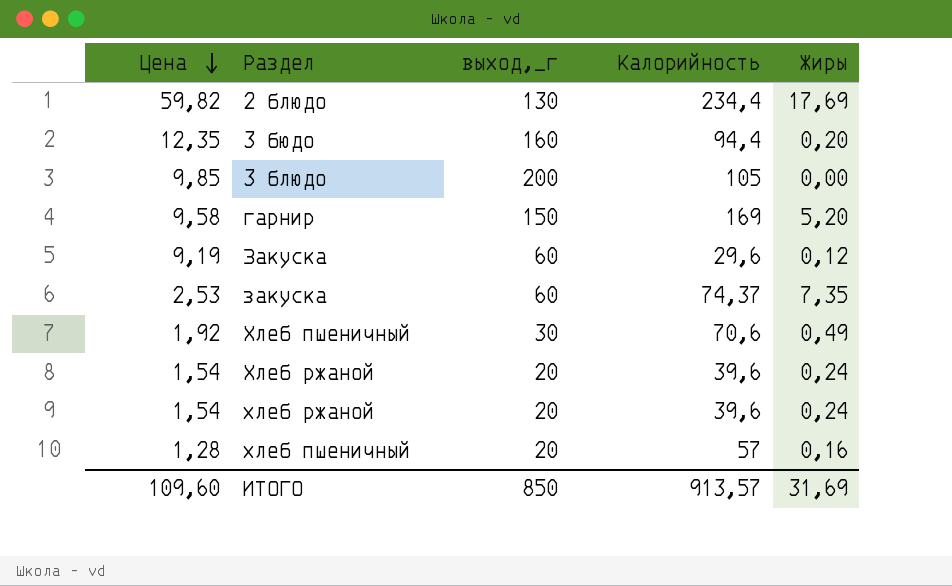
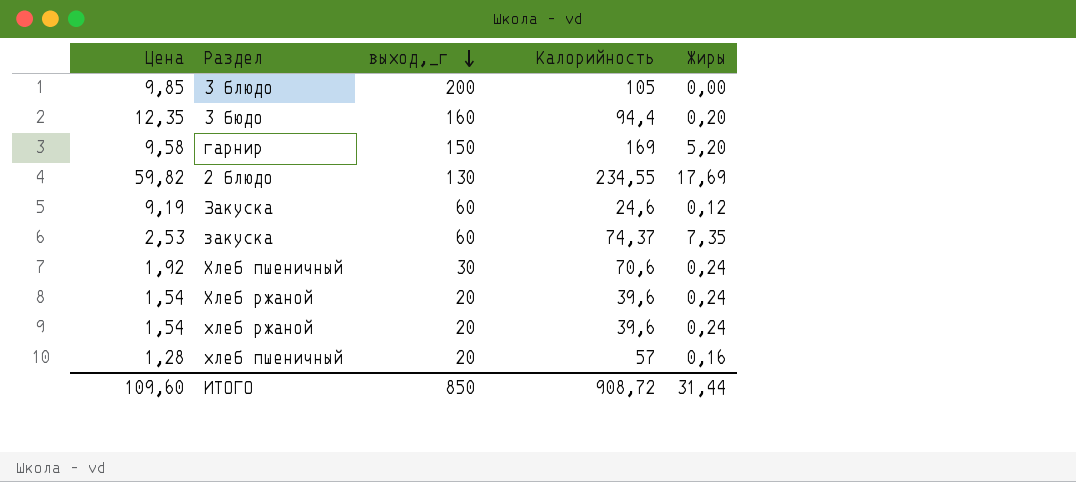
row order: Цена descending -> выход,_г descending
2 блюдо | Калорийность: 234,4 -> 234,55
Закуска | Калорийность: 29,6 -> 24,6
Хлеб пшеничный | Жиры: 0,49 -> 0,24
ИТОГО | Калорийность: 913,57 -> 908,72
ИТОГО | Жиры: 31,69 -> 31,44

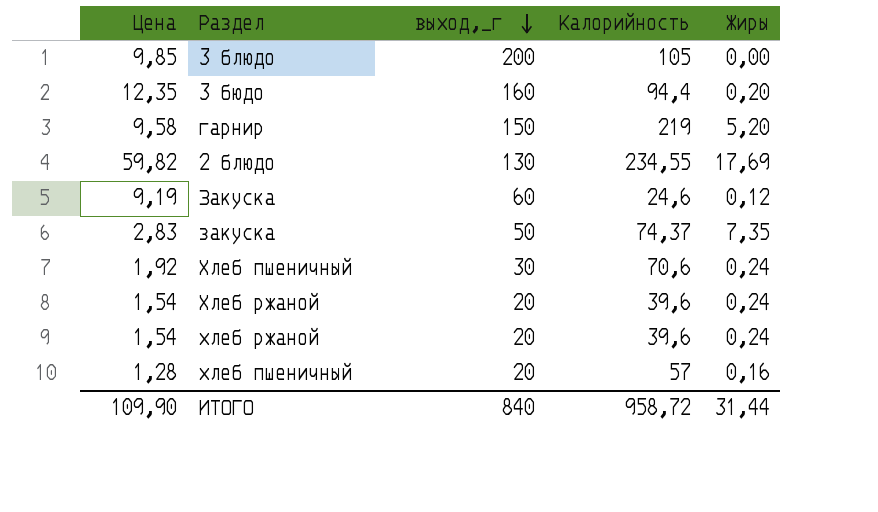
гарнир | Калорийность: 169 -> 219
закуска | Цена: 2,53 -> 2,83
закуска | выход,_г: 60 -> 50
ИТОГО | Цена: 109,60 -> 109,90
ИТОГО | выход,_г: 850 -> 840
ИТОГО | Калорийность: 908,72 -> 958,72

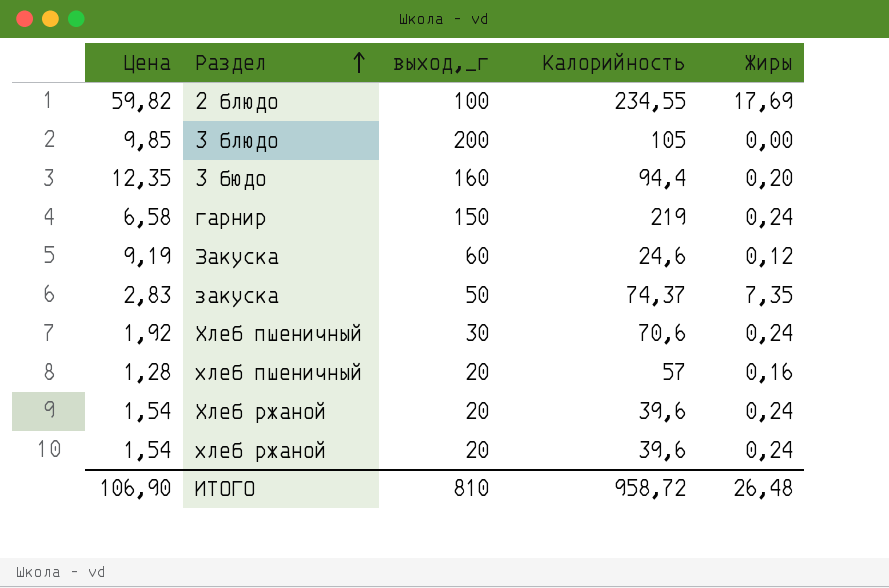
row order: выход,_г descending -> Раздел ascending
2 блюдо | выход,_г: 130 -> 100
гарнир | Цена: 9,58 -> 6,58
гарнир | Жиры: 5,20 -> 0,24
ИТОГО | Цена: 109,90 -> 106,90
ИТОГО | выход,_г: 840 -> 810
ИТОГО | Жиры: 31,44 -> 26,48

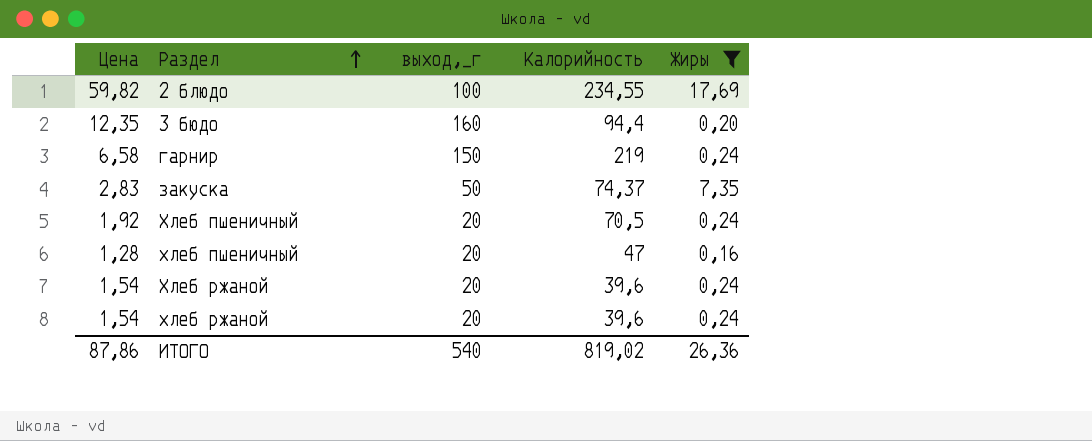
filter: none -> Жиры >= 0,16
Хлеб пшеничный | выход,_г: 30 -> 20
Хлеб пшеничный | Калорийность: 70,6 -> 70,5
хлеб пшеничный | Калорийность: 57 -> 47
ИТОГО | Цена: 106,90 -> 87,86
ИТОГО | выход,_г: 810 -> 540
ИТОГО | Калорийность: 958,72 -> 819,02
ИТОГО | Жиры: 26,48 -> 26,36

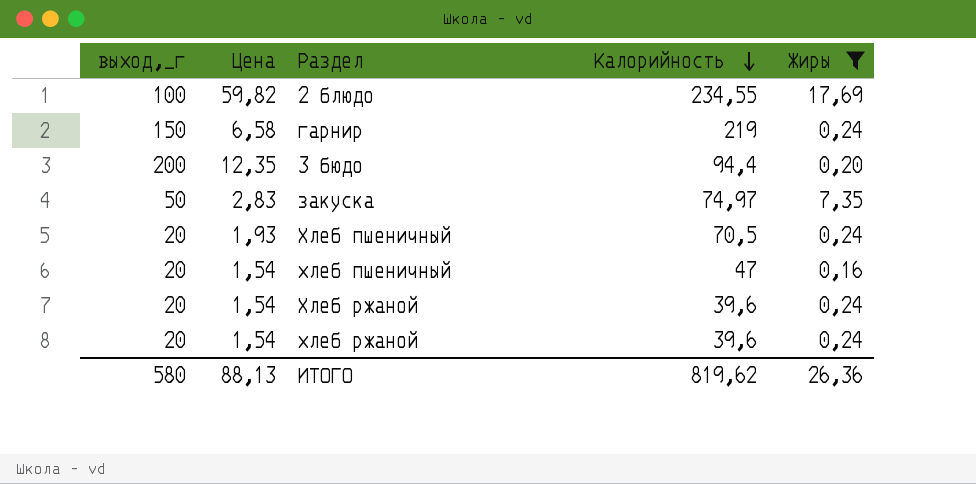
row order: Раздел ascending -> Калорийность descending
column выход,_г | position: 3 -> 1
3 бюдо | выход,_г: 160 -> 200
закуска | Калорийность: 74,37 -> 74,97
Хлеб пшеничный | Цена: 1,92 -> 1,93
хлеб пшеничный | Цена: 1,28 -> 1,54
ИТОГО | выход,_г: 540 -> 580
ИТОГО | Цена: 87,86 -> 88,13
ИТОГО | Калорийность: 819,02 -> 819,62

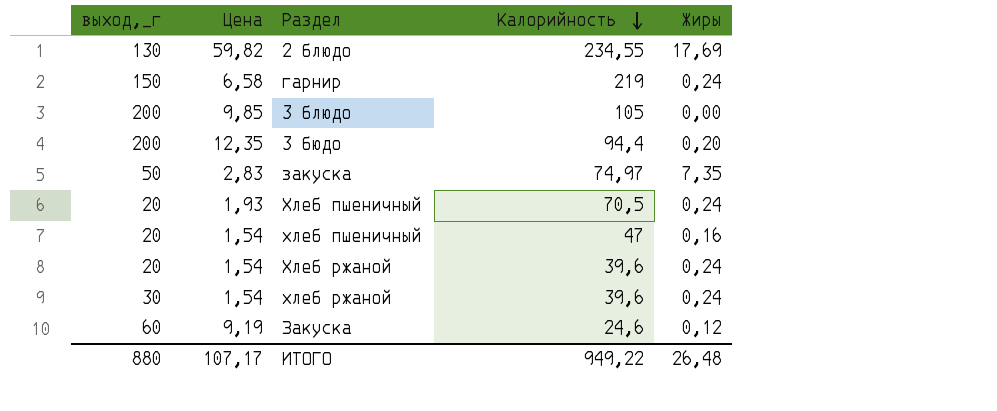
filter: Жиры >= 0,16 -> none
2 блюдо | выход,_г: 100 -> 130
хлеб ржаной | выход,_г: 20 -> 30
ИТОГО | выход,_г: 580 -> 880
ИТОГО | Цена: 88,13 -> 107,17
ИТОГО | Калорийность: 819,62 -> 949,22
ИТОГО | Жиры: 26,36 -> 26,48

